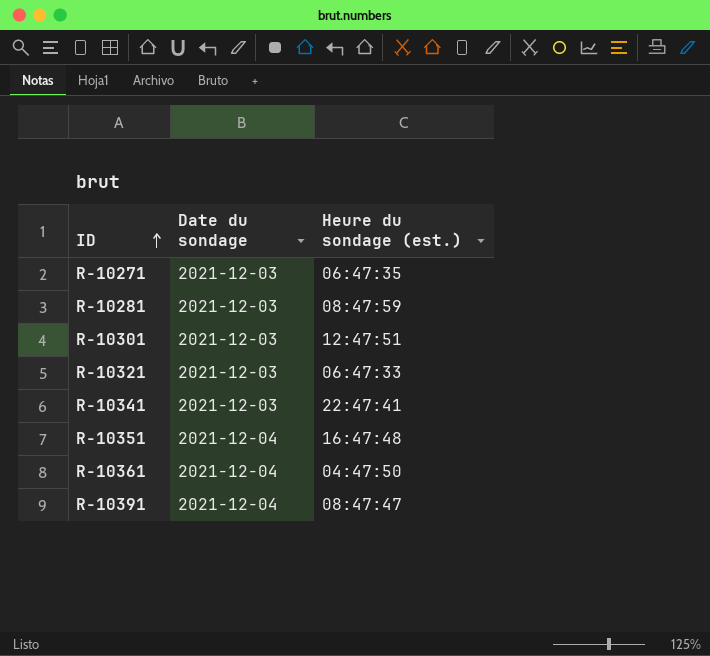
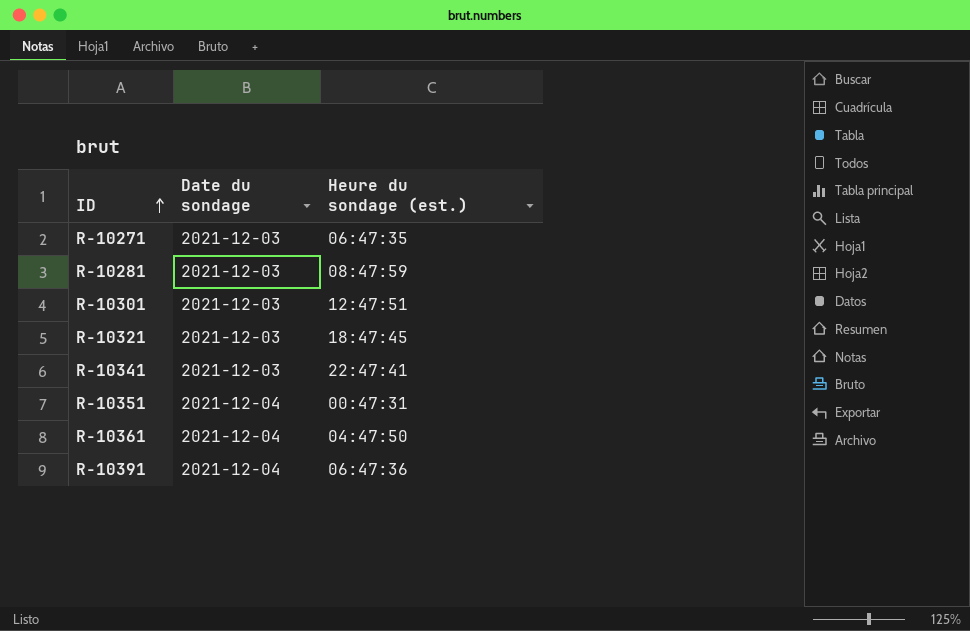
R-10321 | Heure du sondage (est.): 06:47:33 -> 18:47:45
R-10351 | Heure du sondage (est.): 16:47:48 -> 00:47:31
R-10391 | Heure du sondage (est.): 08:47:47 -> 06:47:36

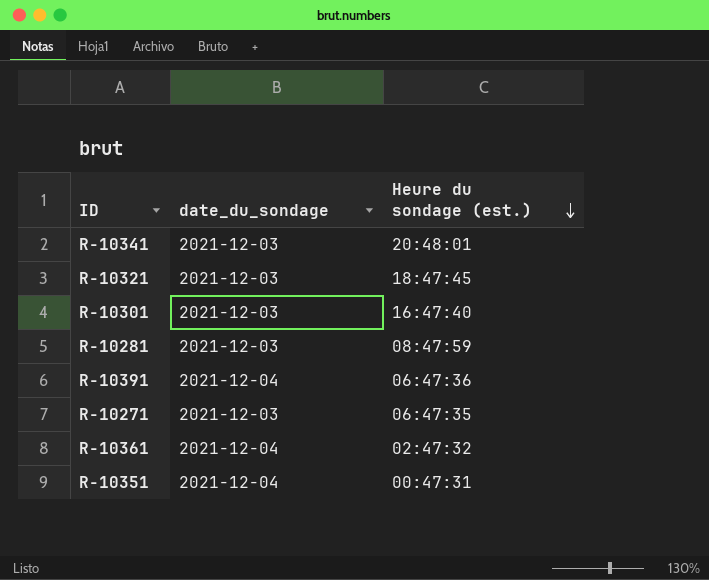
row order: ID ascending -> Heure du sondage (est.) descending
column name: Date du sondage -> date_du_sondage
R-10341 | Heure du sondage (est.): 22:47:41 -> 20:48:01
R-10301 | Heure du sondage (est.): 12:47:51 -> 16:47:40
R-10361 | Heure du sondage (est.): 04:47:50 -> 02:47:32

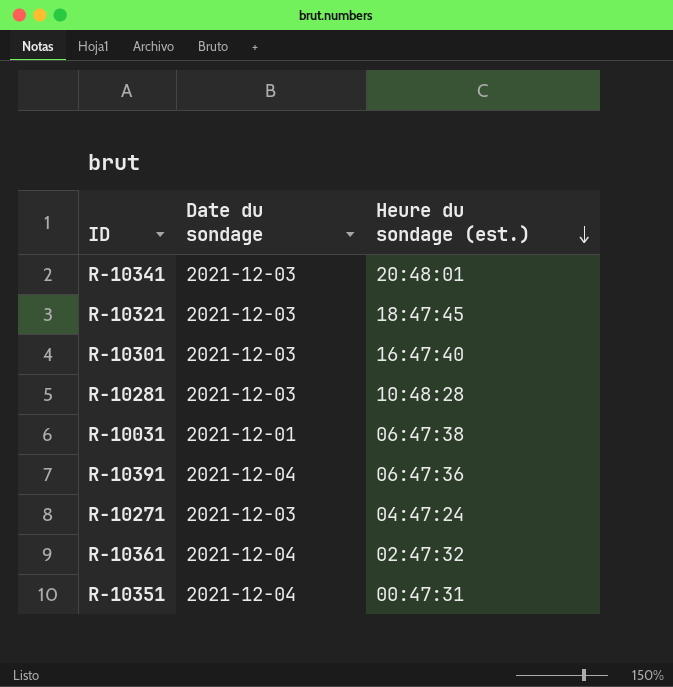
column name: date_du_sondage -> Date du sondage
R-10281 | Heure du sondage (est.): 08:47:59 -> 10:48:28
row R-10031: none -> 2021-12-01 | 06:47:38
R-10271 | Heure du sondage (est.): 06:47:35 -> 04:47:24

